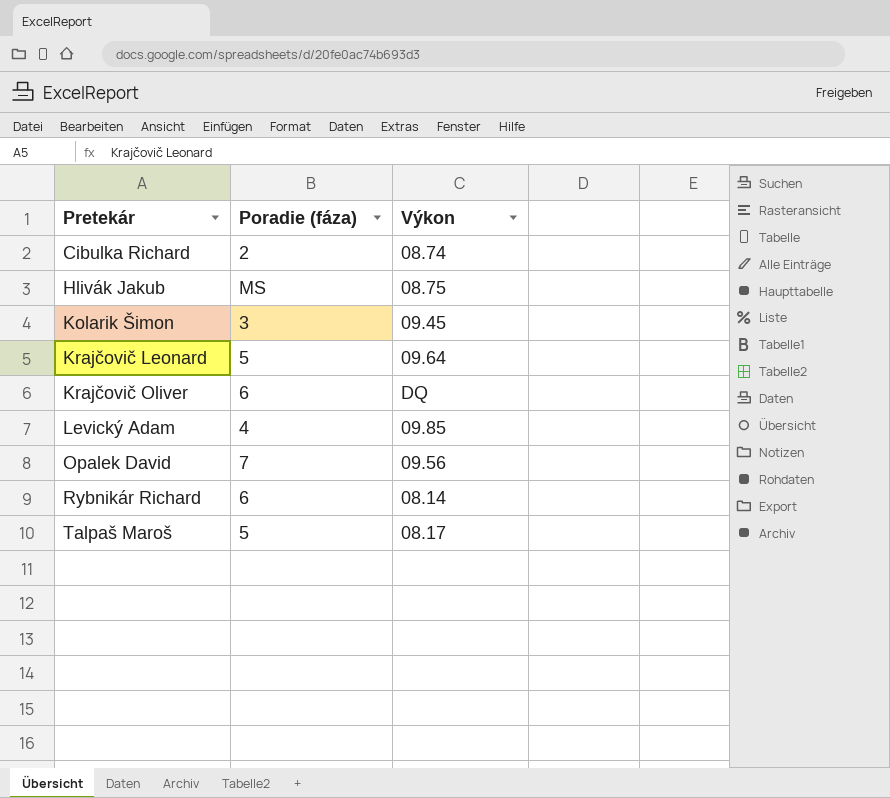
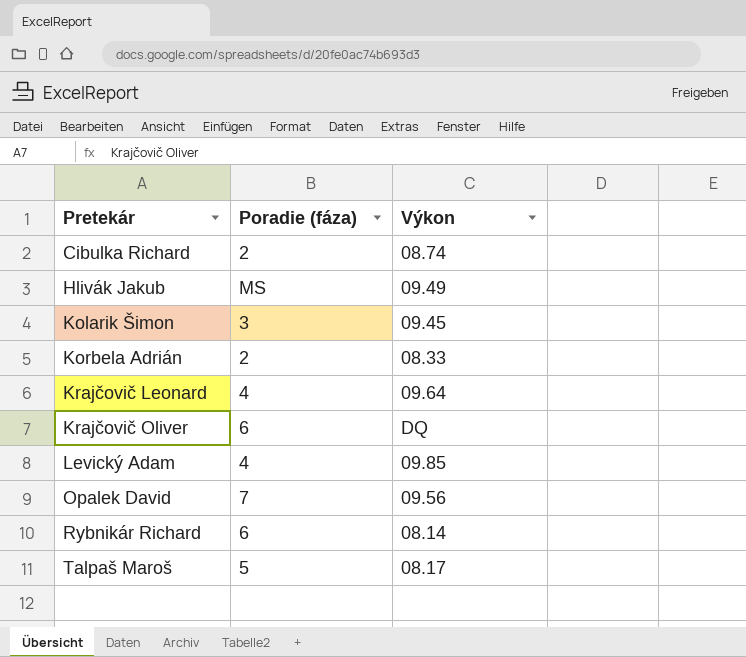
Hlivák Jakub | Výkon: 08.75 -> 09.49
row Korbela Adrián: none -> 2 | 08.33
Krajčovič Leonard | Poradie (fáza): 5 -> 4

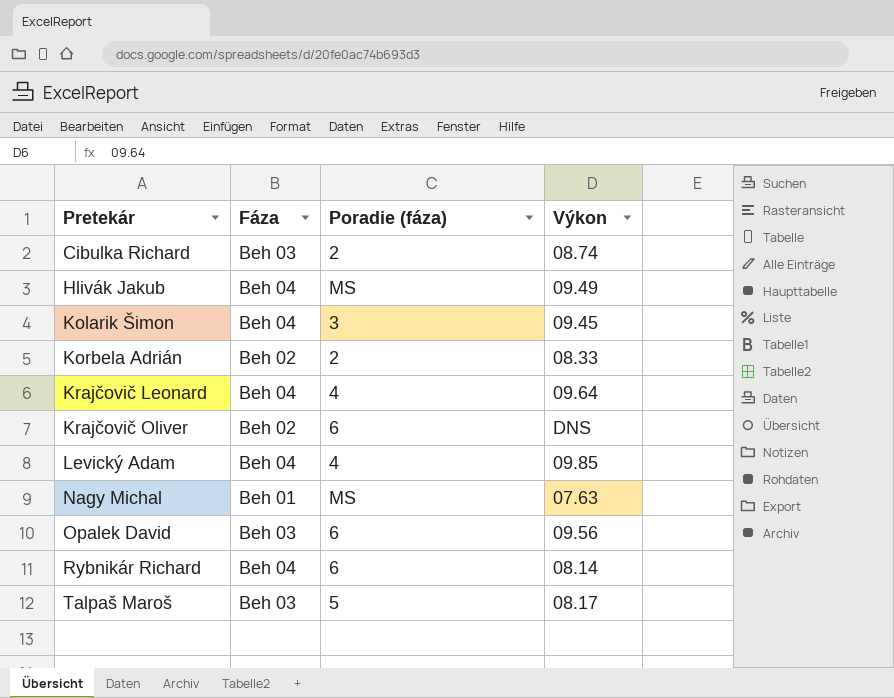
column Fáza | position: none -> 2
Krajčovič Oliver | Výkon: DQ -> DNS
row Nagy Michal: none -> Beh 01 | MS | 07.63
Opalek David | Poradie (fáza): 7 -> 6

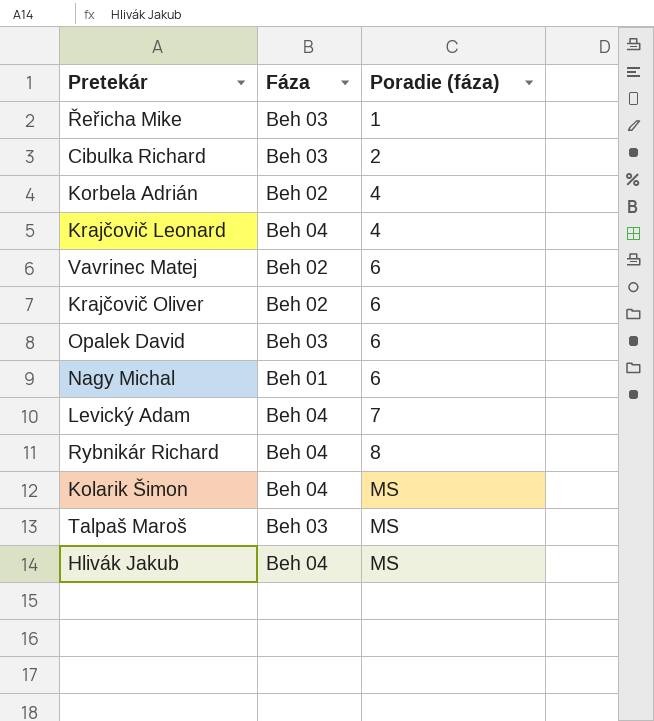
row order: Pretekár ascending -> Poradie (fáza) ascending
column Výkon | position: 4 -> none
row Řeřicha Mike: none -> Beh 03 | 1
Korbela Adrián | Poradie (fáza): 2 -> 4
row Vavrinec Matej: none -> Beh 02 | 6
Nagy Michal | Poradie (fáza): MS -> 6
Levický Adam | Poradie (fáza): 4 -> 7
Rybnikár Richard | Poradie (fáza): 6 -> 8
Kolarik Šimon | Poradie (fáza): 3 -> MS
Talpaš Maroš | Poradie (fáza): 5 -> MS

